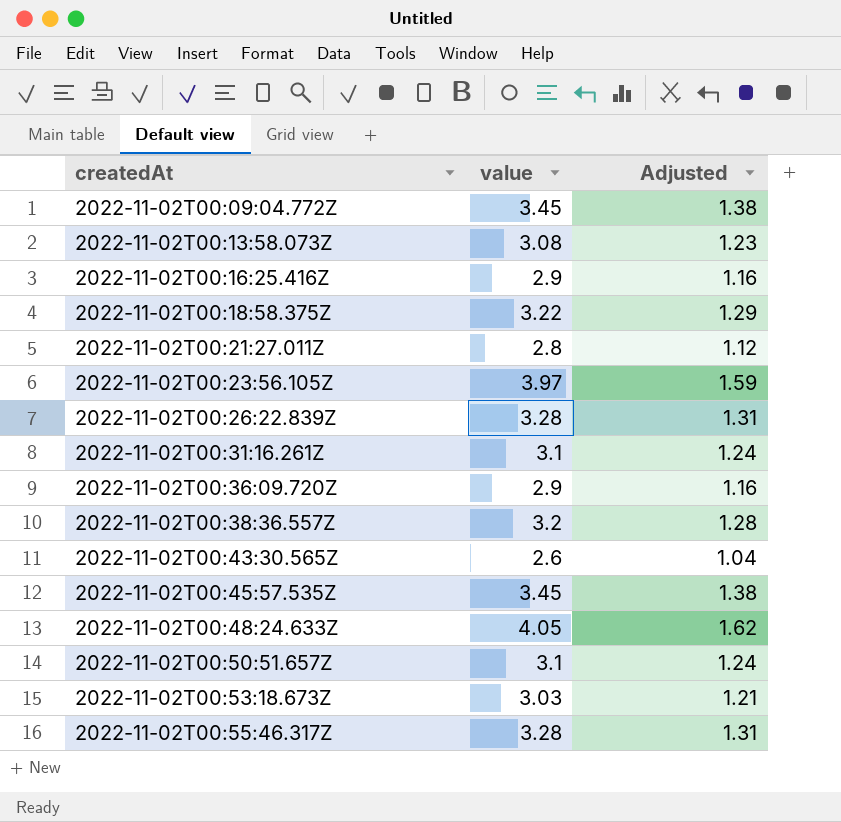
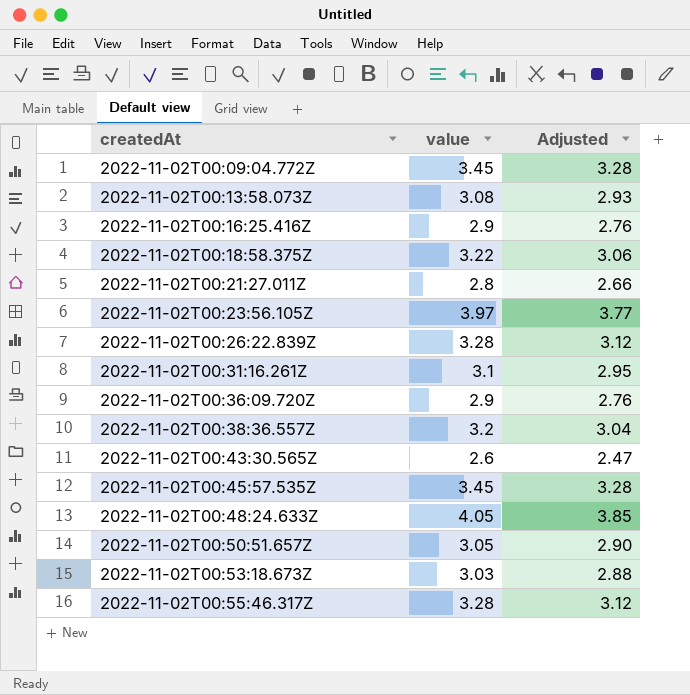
column Adjusted | formula: [value] * 0.4 -> [value] * 0.95
2022-11-02T00:50:51.657Z | value: 3.1 -> 3.05

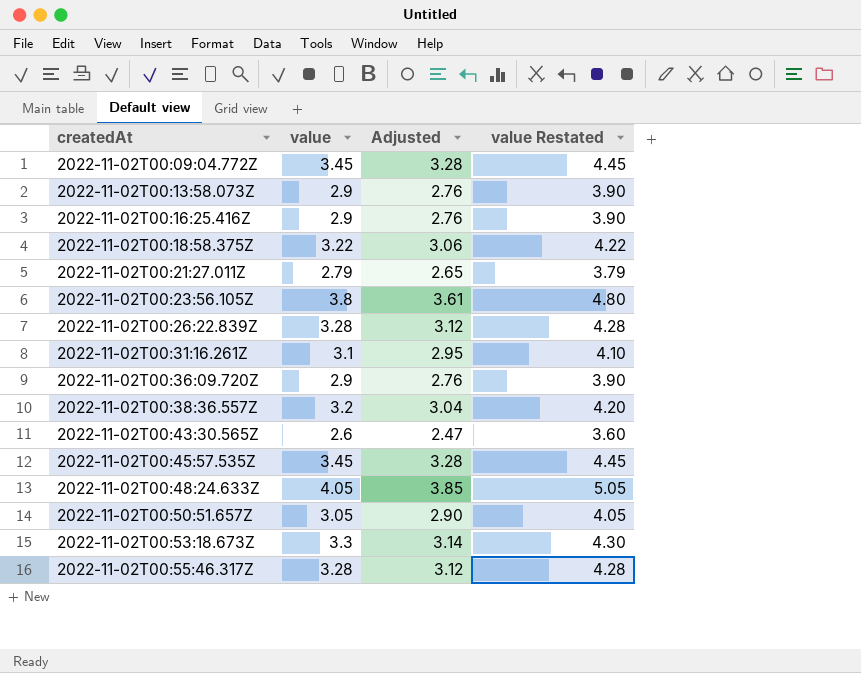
column value Restated | formula: none -> [value] + 1
2022-11-02T00:13:58.073Z | value: 3.08 -> 2.9
2022-11-02T00:13:58.073Z | Adjusted: 2.93 -> 2.76
2022-11-02T00:21:27.011Z | value: 2.8 -> 2.79
2022-11-02T00:21:27.011Z | Adjusted: 2.66 -> 2.65
2022-11-02T00:23:56.105Z | value: 3.97 -> 3.8
2022-11-02T00:23:56.105Z | Adjusted: 3.77 -> 3.61
2022-11-02T00:53:18.673Z | value: 3.03 -> 3.3
2022-11-02T00:53:18.673Z | Adjusted: 2.88 -> 3.14

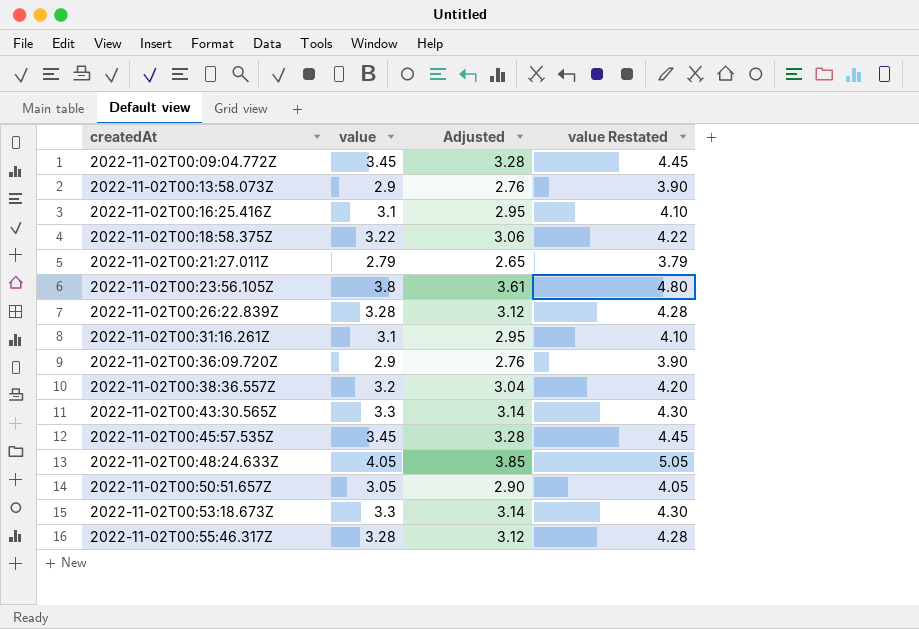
2022-11-02T00:16:25.416Z | value: 2.9 -> 3.1
2022-11-02T00:16:25.416Z | Adjusted: 2.76 -> 2.95
2022-11-02T00:16:25.416Z | value Restated: 3.90 -> 4.10
2022-11-02T00:43:30.565Z | value: 2.6 -> 3.3
2022-11-02T00:43:30.565Z | Adjusted: 2.47 -> 3.14
2022-11-02T00:43:30.565Z | value Restated: 3.60 -> 4.30

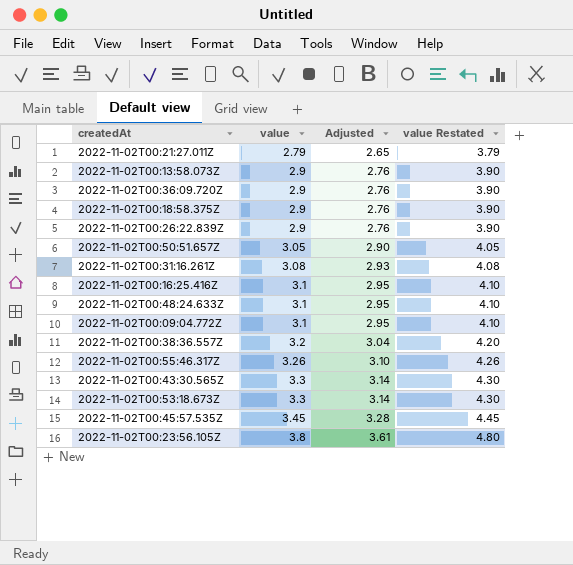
row order: createdAt ascending -> value ascending
2022-11-02T00:18:58.375Z | value: 3.22 -> 2.9
2022-11-02T00:18:58.375Z | Adjusted: 3.06 -> 2.76
2022-11-02T00:18:58.375Z | value Restated: 4.22 -> 3.90
2022-11-02T00:26:22.839Z | value: 3.28 -> 2.9
2022-11-02T00:26:22.839Z | Adjusted: 3.12 -> 2.76
2022-11-02T00:26:22.839Z | value Restated: 4.28 -> 3.90
2022-11-02T00:31:16.261Z | value: 3.1 -> 3.08
2022-11-02T00:31:16.261Z | Adjusted: 2.95 -> 2.93
2022-11-02T00:31:16.261Z | value Restated: 4.10 -> 4.08
2022-11-02T00:48:24.633Z | value: 4.05 -> 3.1
2022-11-02T00:48:24.633Z | Adjusted: 3.85 -> 2.95
2022-11-02T00:48:24.633Z | value Restated: 5.05 -> 4.10
2022-11-02T00:09:04.772Z | value: 3.45 -> 3.1
2022-11-02T00:09:04.772Z | Adjusted: 3.28 -> 2.95
2022-11-02T00:09:04.772Z | value Restated: 4.45 -> 4.10
2022-11-02T00:55:46.317Z | value: 3.28 -> 3.26
2022-11-02T00:55:46.317Z | Adjusted: 3.12 -> 3.10
2022-11-02T00:55:46.317Z | value Restated: 4.28 -> 4.26

